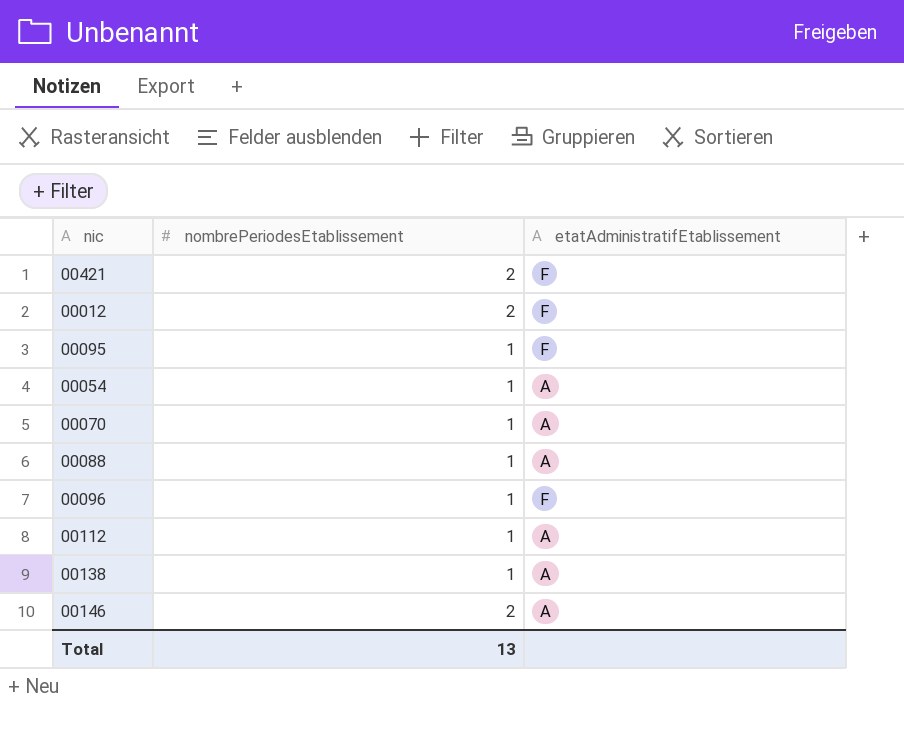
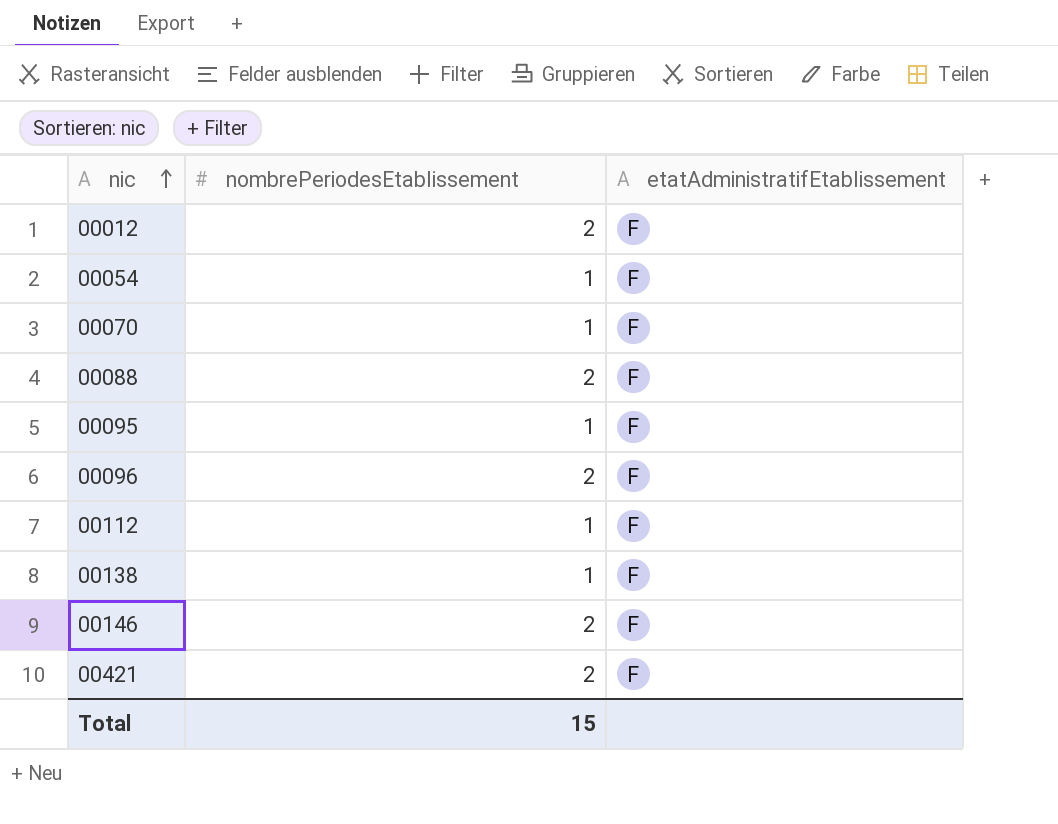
row order: none -> nic ascending
00054 | etatAdministratifEtablissement: A -> F
00070 | etatAdministratifEtablissement: A -> F
00088 | nombrePeriodesEtablissement: 1 -> 2
00088 | etatAdministratifEtablissement: A -> F
00096 | nombrePeriodesEtablissement: 1 -> 2
00112 | etatAdministratifEtablissement: A -> F
00138 | etatAdministratifEtablissement: A -> F
00146 | etatAdministratifEtablissement: A -> F
Total | nombrePeriodesEtablissement: 13 -> 15

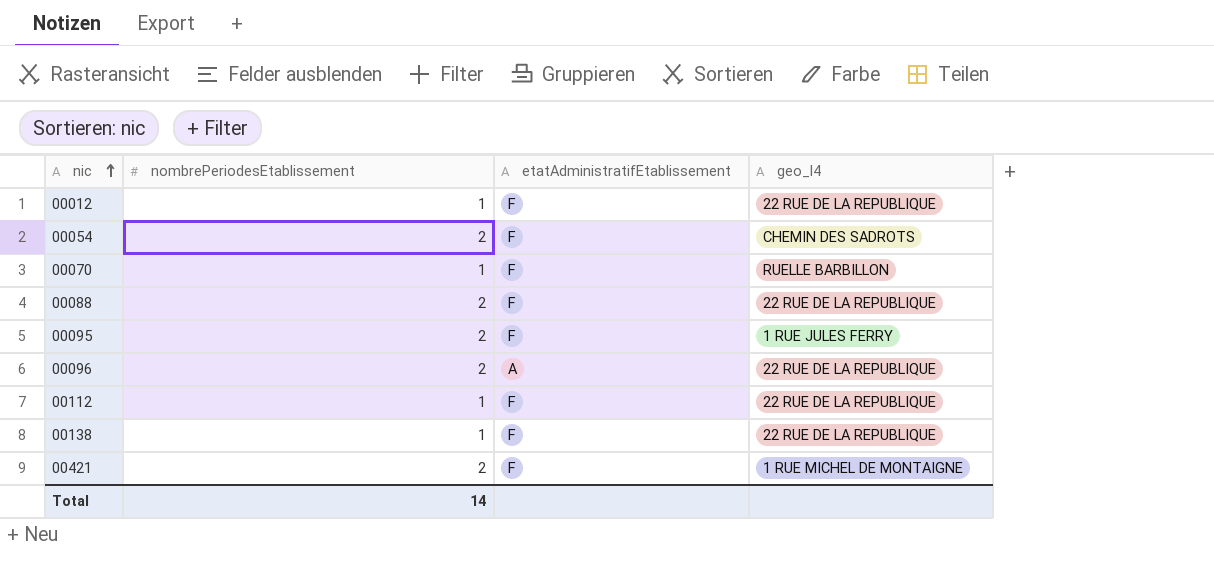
column geo_l4 | position: none -> 4
row 00146: 2 | F -> none
00012 | nombrePeriodesEtablissement: 2 -> 1
00054 | nombrePeriodesEtablissement: 1 -> 2
00095 | nombrePeriodesEtablissement: 1 -> 2
00096 | etatAdministratifEtablissement: F -> A
Total | nombrePeriodesEtablissement: 15 -> 14

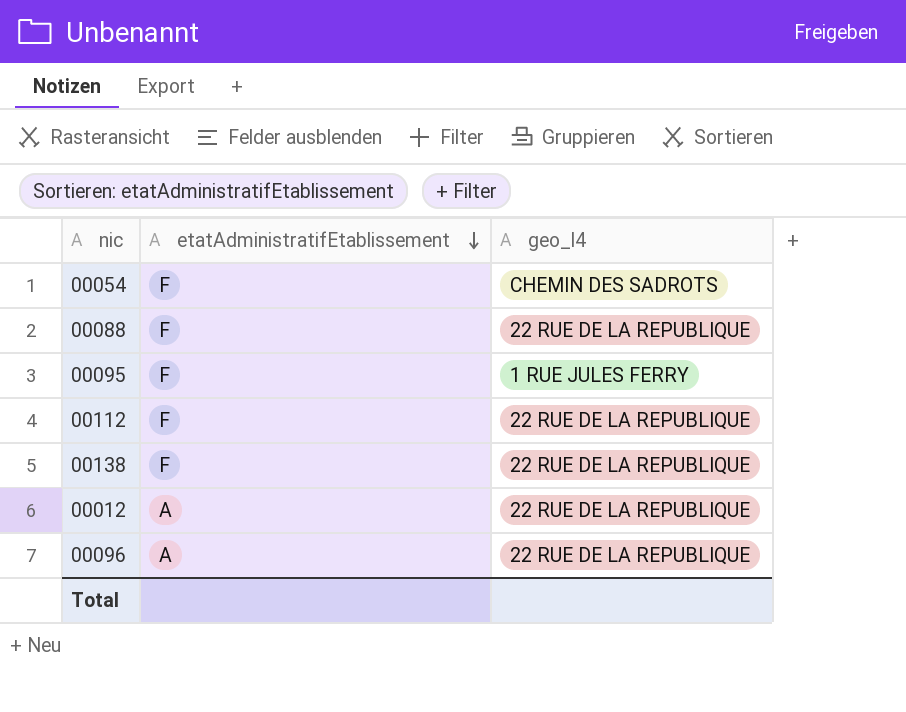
row order: nic ascending -> etatAdministratifEtablissement descending
column nombrePeriodesEtablissement | position: 2 -> none
row 00070: 1 | F | RUELLE BARBILLON -> none
row 00421: 2 | F | 1 RUE MICHEL DE MONTAIGNE -> none
00012 | etatAdministratifEtablissement: F -> A

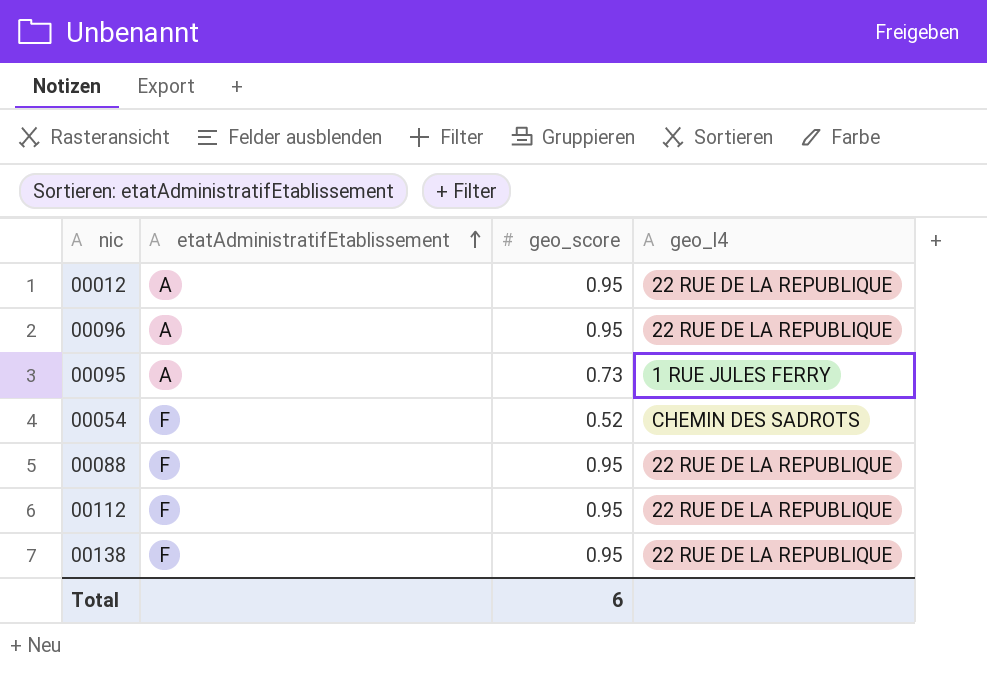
row order: etatAdministratifEtablissement descending -> etatAdministratifEtablissement ascending
column geo_score | position: none -> 3
00095 | etatAdministratifEtablissement: F -> A

